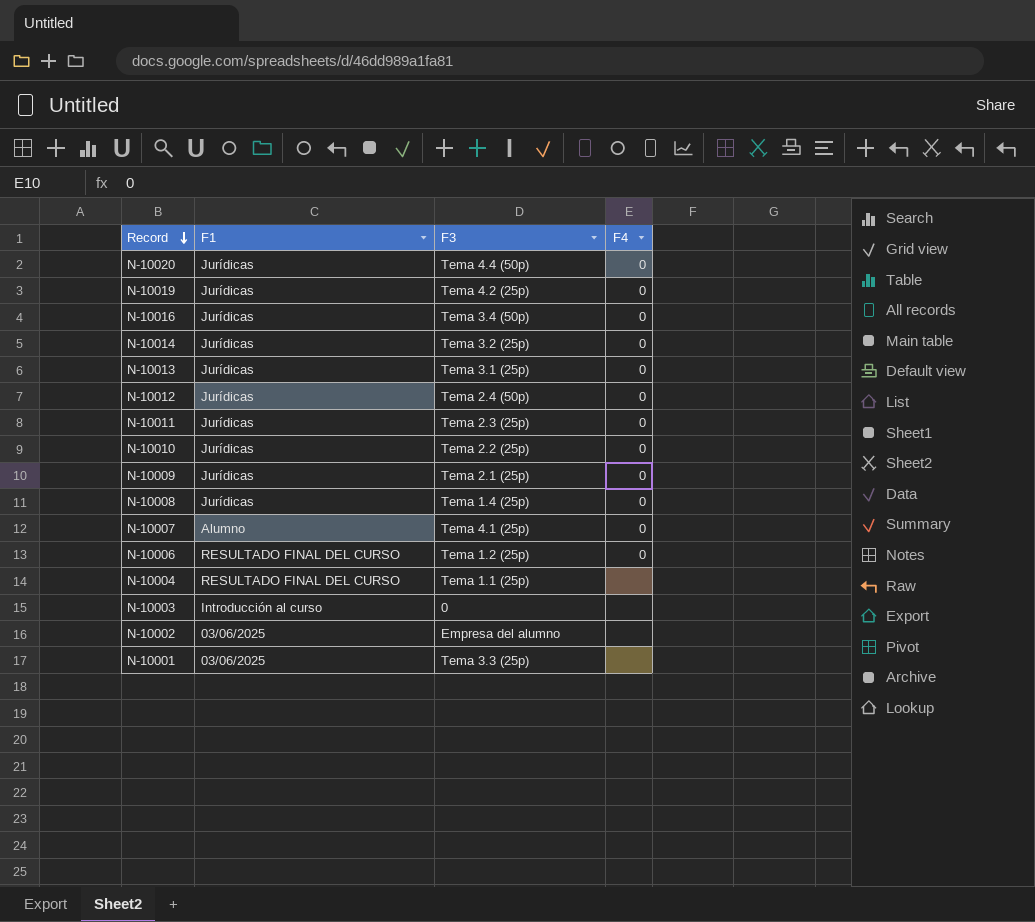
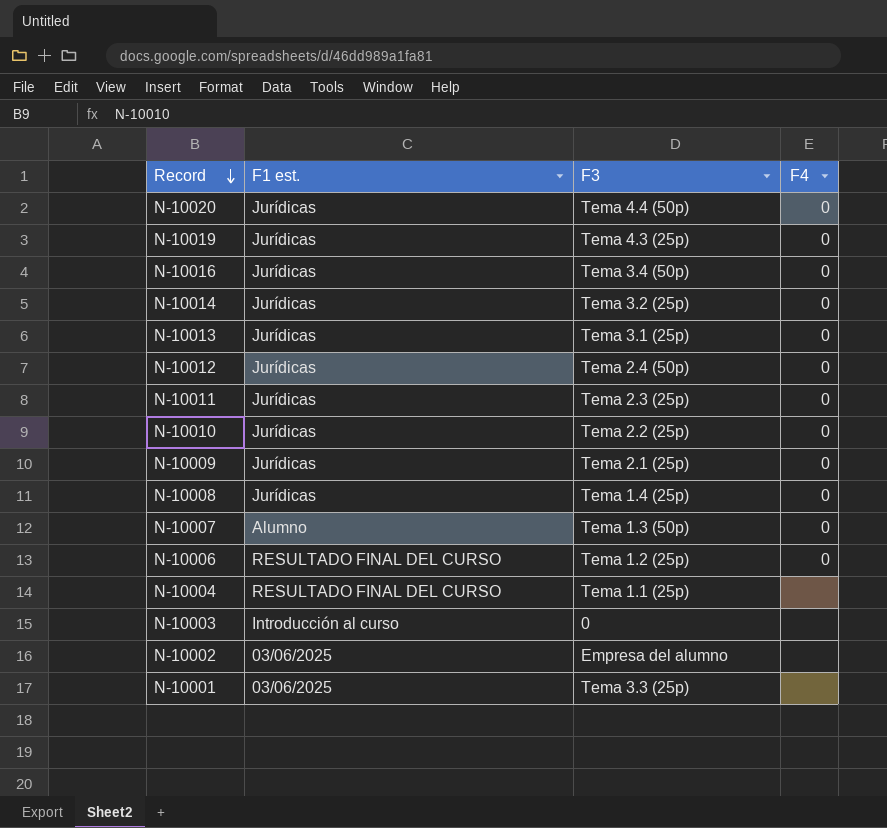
column name: F1 -> F1 est.
N-10019 | F3: Tema 4.2 (25p) -> Tema 4.3 (25p)
N-10007 | F3: Tema 4.1 (25p) -> Tema 1.3 (50p)

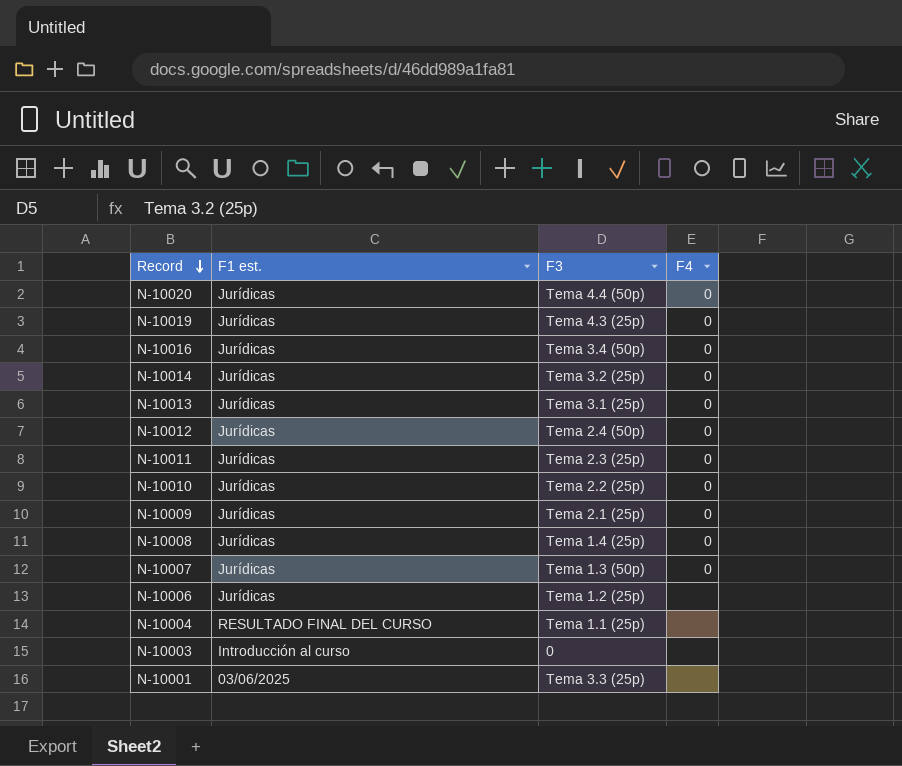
row N-10002: 03/06/2025 | Empresa del alumno | none -> none
N-10007 | F1 est.: Alumno -> Jurídicas
N-10006 | F1 est.: RESULTADO FINAL DEL CURSO -> Jurídicas
N-10006 | F4: 0 -> none

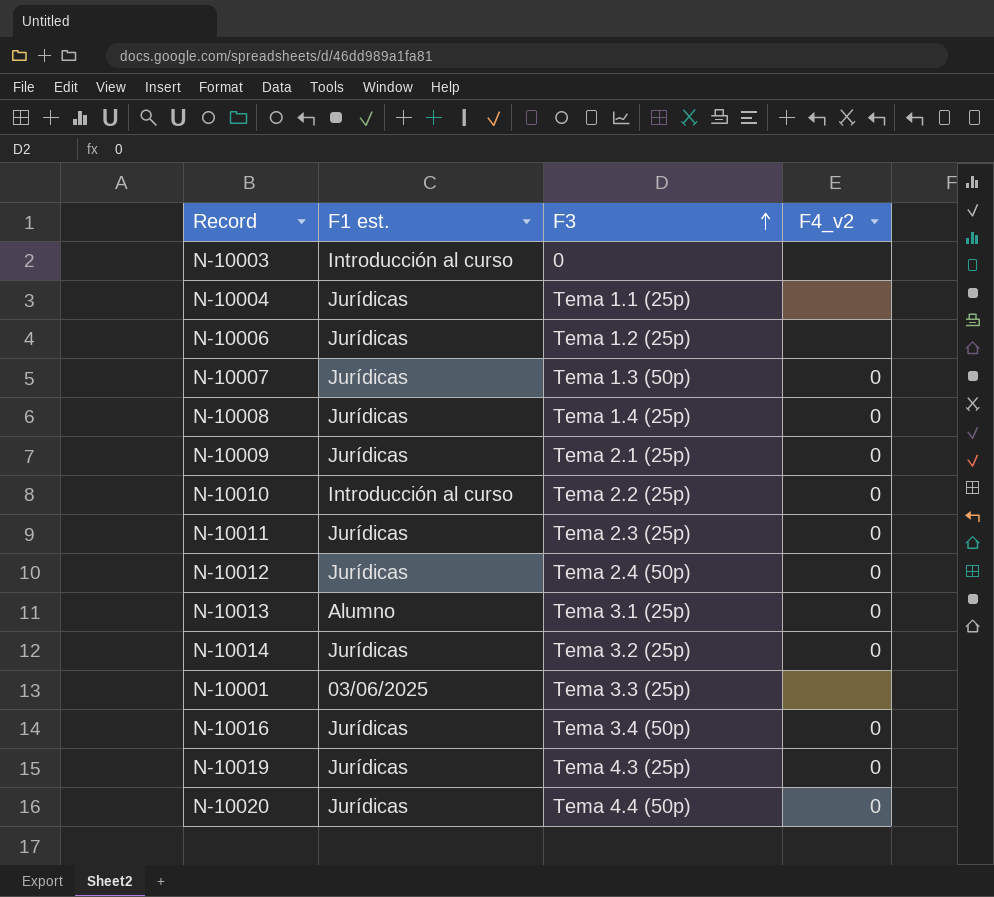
row order: Record descending -> F3 ascending
column name: F4 -> F4_v2
N-10004 | F1 est.: RESULTADO FINAL DEL CURSO -> Jurídicas
N-10010 | F1 est.: Jurídicas -> Introducción al curso
N-10013 | F1 est.: Jurídicas -> Alumno

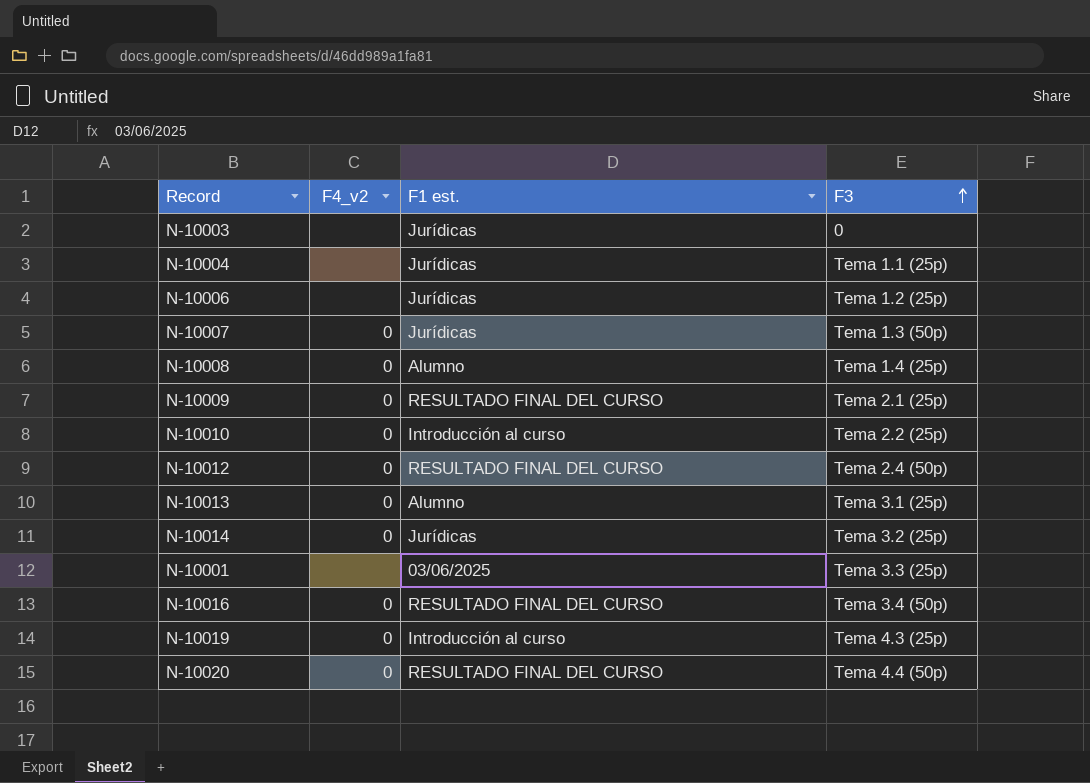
column F4_v2 | position: 4 -> 2
row N-10011: Jurídicas | Tema 2.3 (25p) | 0 -> none
N-10003 | F1 est.: Introducción al curso -> Jurídicas
N-10008 | F1 est.: Jurídicas -> Alumno
N-10009 | F1 est.: Jurídicas -> RESULTADO FINAL DEL CURSO
N-10012 | F1 est.: Jurídicas -> RESULTADO FINAL DEL CURSO
N-10016 | F1 est.: Jurídicas -> RESULTADO FINAL DEL CURSO
N-10019 | F1 est.: Jurídicas -> Introducción al curso
N-10020 | F1 est.: Jurídicas -> RESULTADO FINAL DEL CURSO

